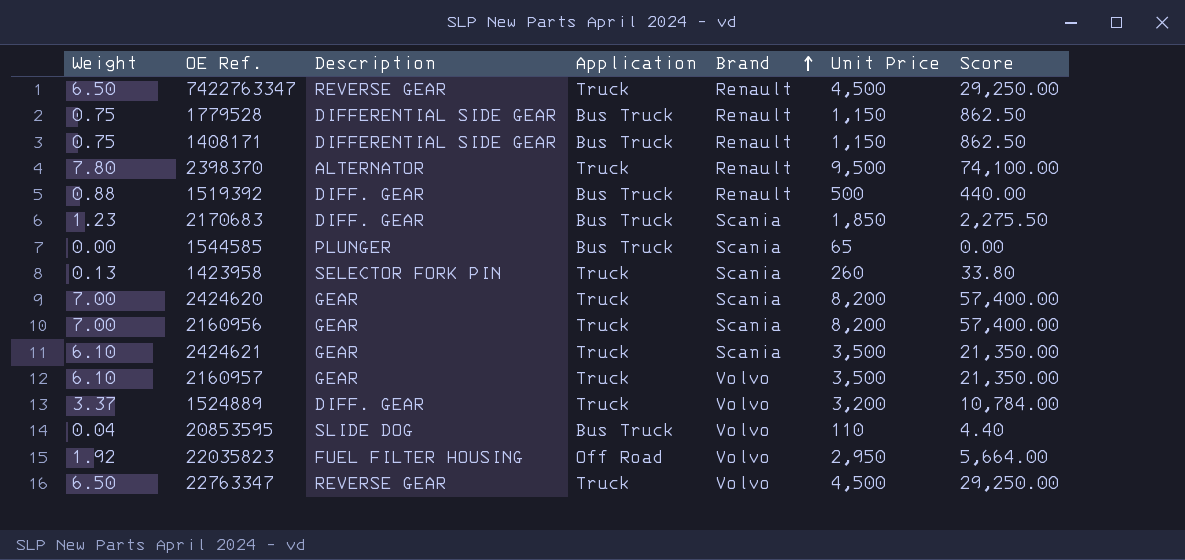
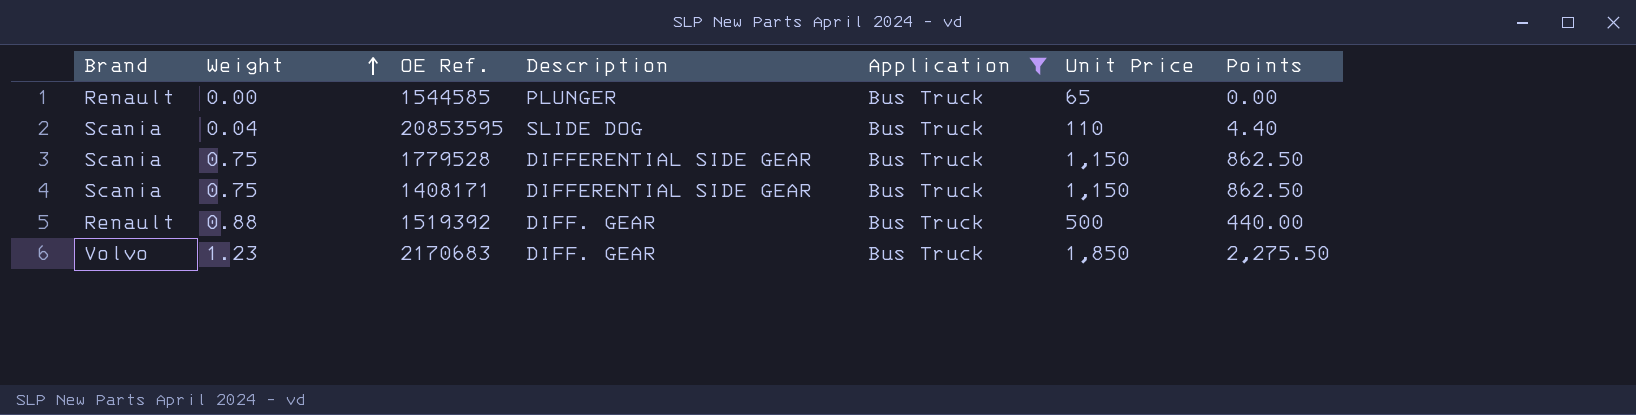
filter: none -> Application = Bus Truck
row order: Brand ascending -> Weight ascending
column Brand | position: 5 -> 1
column name: Score -> Points
1544585 | Brand: Scania -> Renault
20853595 | Brand: Volvo -> Scania
1779528 | Brand: Renault -> Scania
1408171 | Brand: Renault -> Scania
2170683 | Brand: Scania -> Volvo

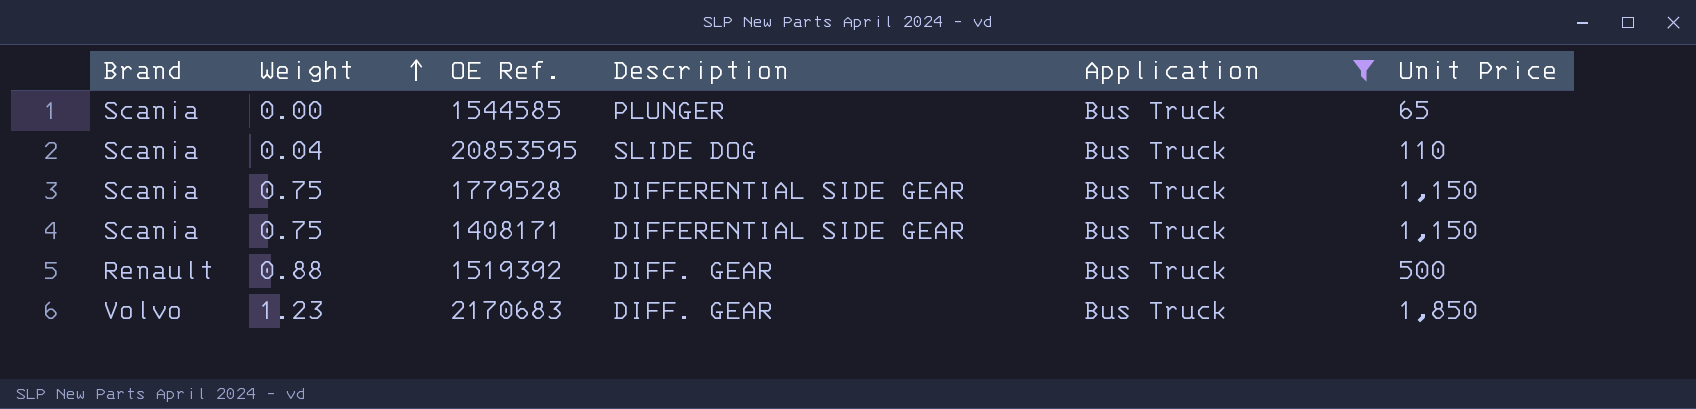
column Points | formula: [Weight] * [Unit Price] -> none
1544585 | Brand: Renault -> Scania

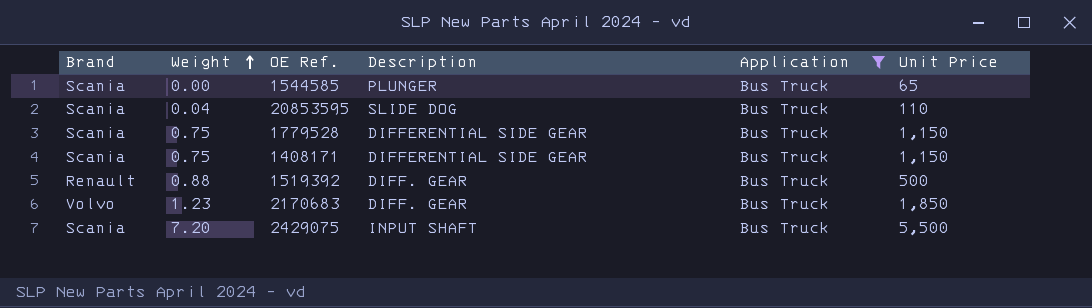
row 2429075: none -> Scania | 7.20 | INPUT SHAFT | Bus Truck | 5,500

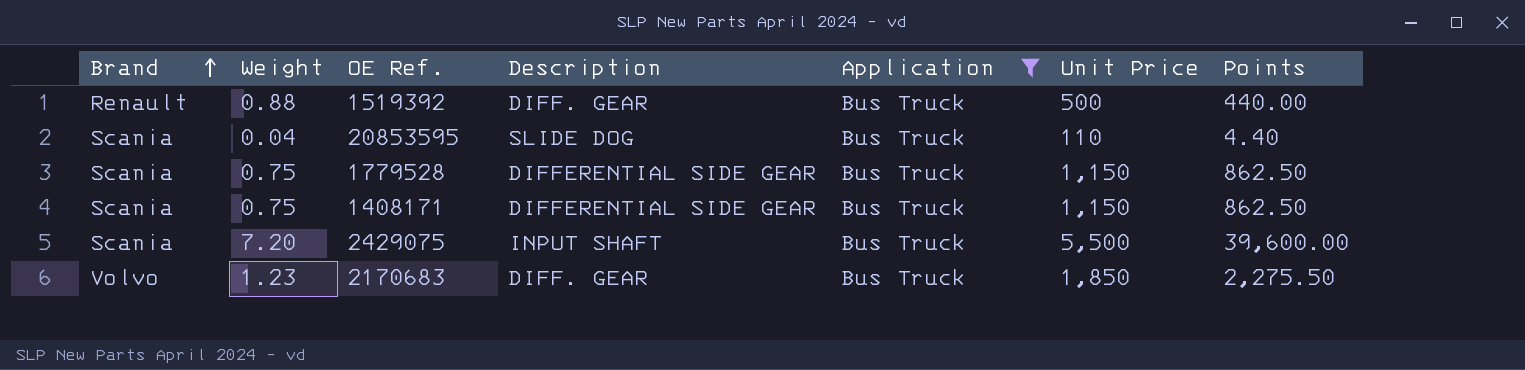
row order: Weight ascending -> Brand ascending
column Points | formula: none -> [Weight] * [Unit Price]
row 1544585: Scania | 0.00 | PLUNGER | Bus Truck | 65 -> none

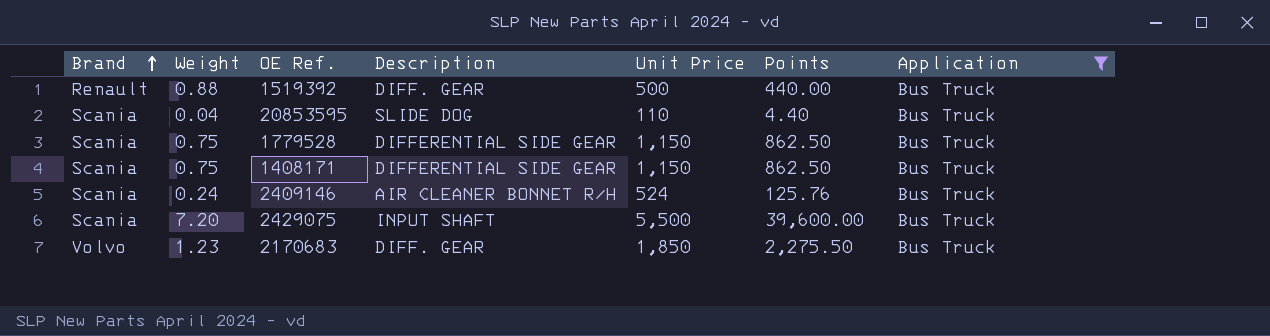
column Application | position: 5 -> 7
row 2409146: none -> Scania | 0.24 | AIR CLEANER BONNET R/H | 524 | 125.76 | Bus Truck

